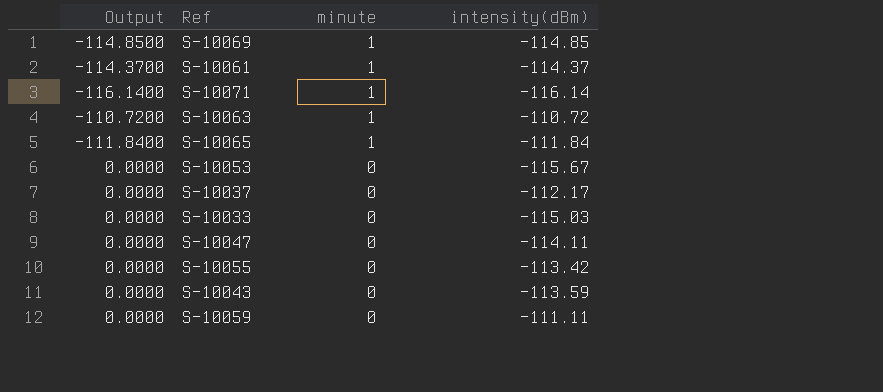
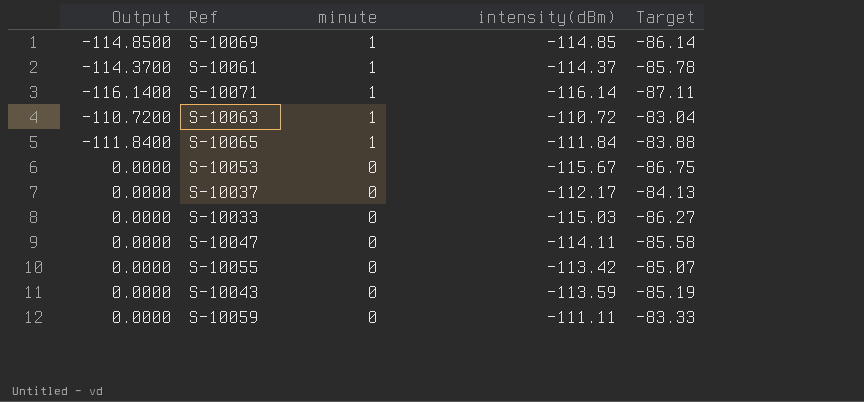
column Target | formula: none -> [intensity(dBm)] * 0.75

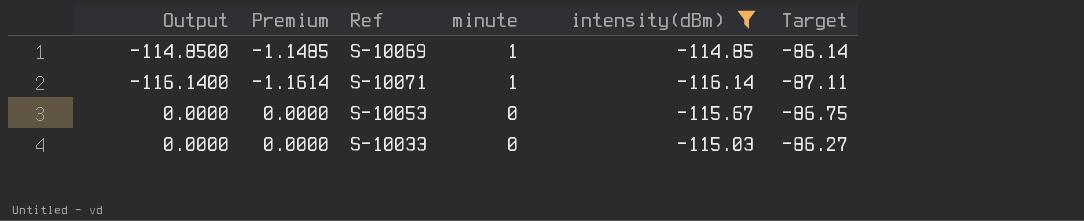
filter: none -> intensity(dBm) <= -114.85
column Premium | formula: none -> [Output] * 0.01

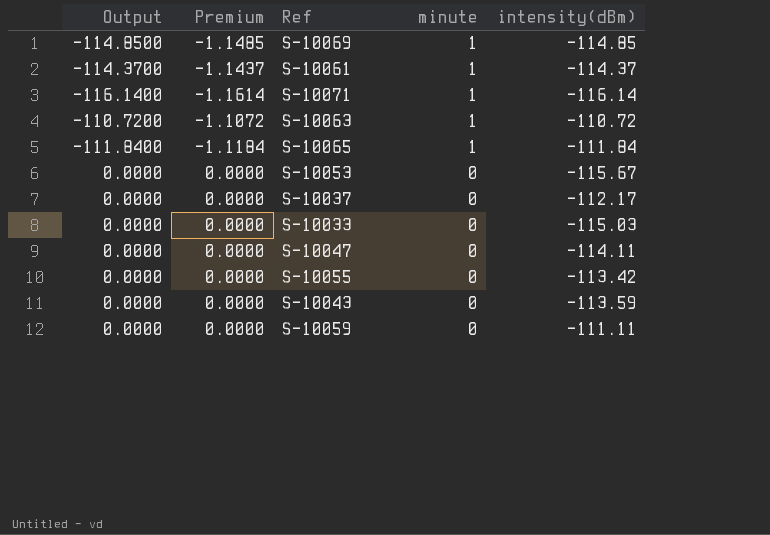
filter: intensity(dBm) <= -114.85 -> none
column Target | formula: [intensity(dBm)] * 0.75 -> none

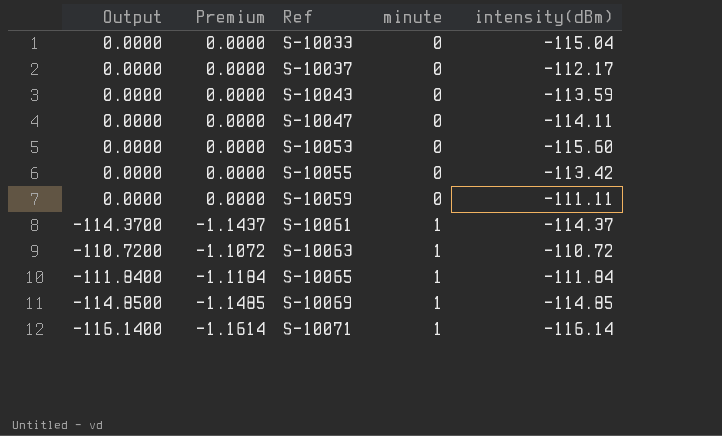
row order: minute descending -> Ref ascending
S-10033 | intensity(dBm): -115.03 -> -115.04
S-10053 | intensity(dBm): -115.67 -> -115.60

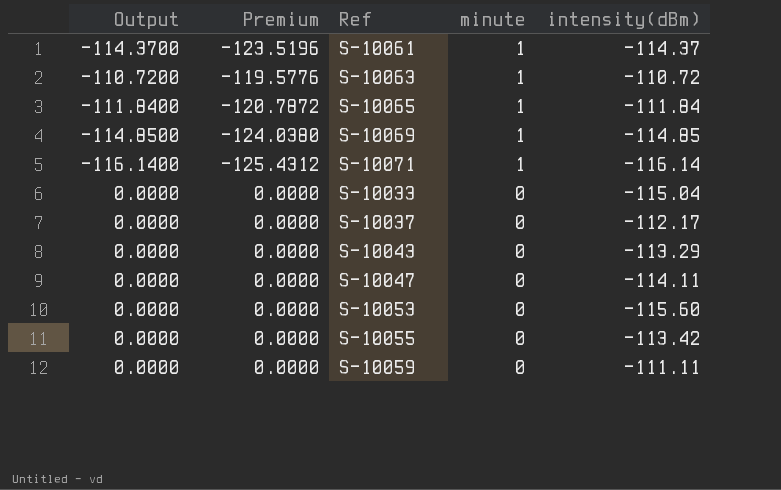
row order: Ref ascending -> minute descending
column Premium | formula: [Output] * 0.01 -> [Output] * 1.08
S-10043 | intensity(dBm): -113.59 -> -113.29

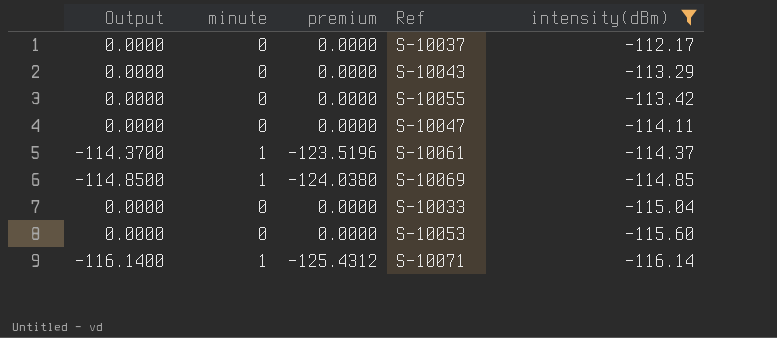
filter: none -> intensity(dBm) <= -112.17
row order: minute descending -> intensity(dBm) descending
column minute | position: 4 -> 2
column name: Premium -> premium

